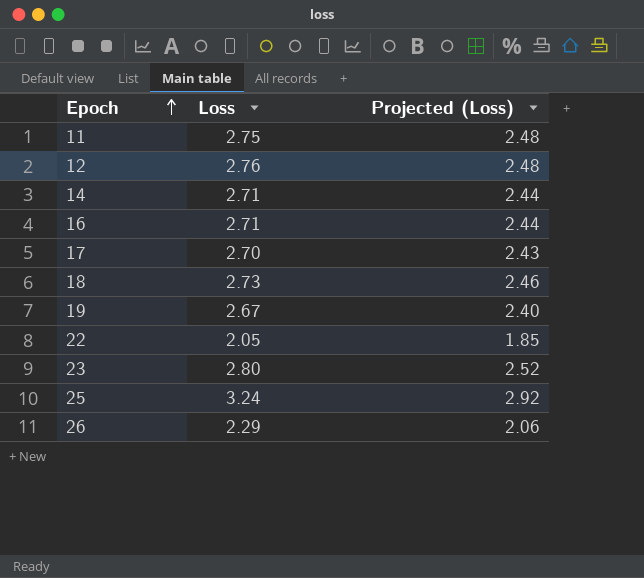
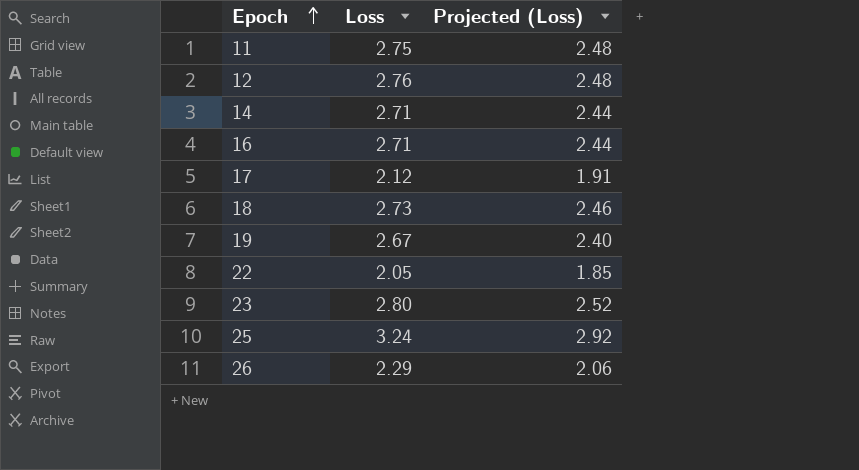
17 | Loss: 2.70 -> 2.12
17 | Projected (Loss): 2.43 -> 1.91

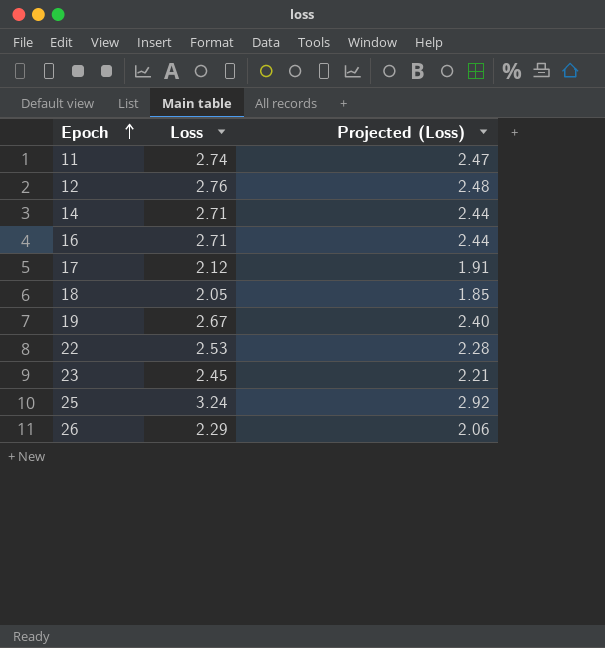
11 | Loss: 2.75 -> 2.74
11 | Projected (Loss): 2.48 -> 2.47
18 | Loss: 2.73 -> 2.05
18 | Projected (Loss): 2.46 -> 1.85
22 | Loss: 2.05 -> 2.53
22 | Projected (Loss): 1.85 -> 2.28
23 | Loss: 2.80 -> 2.45
23 | Projected (Loss): 2.52 -> 2.21

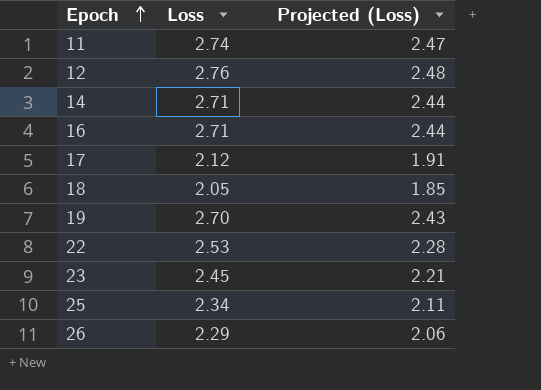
19 | Loss: 2.67 -> 2.70
19 | Projected (Loss): 2.40 -> 2.43
25 | Loss: 3.24 -> 2.34
25 | Projected (Loss): 2.92 -> 2.11

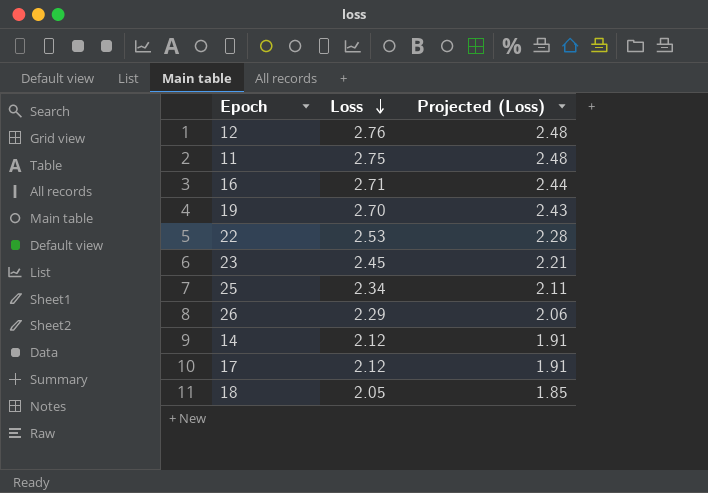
row order: Epoch ascending -> Loss descending
11 | Loss: 2.74 -> 2.75
11 | Projected (Loss): 2.47 -> 2.48
14 | Loss: 2.71 -> 2.12
14 | Projected (Loss): 2.44 -> 1.91

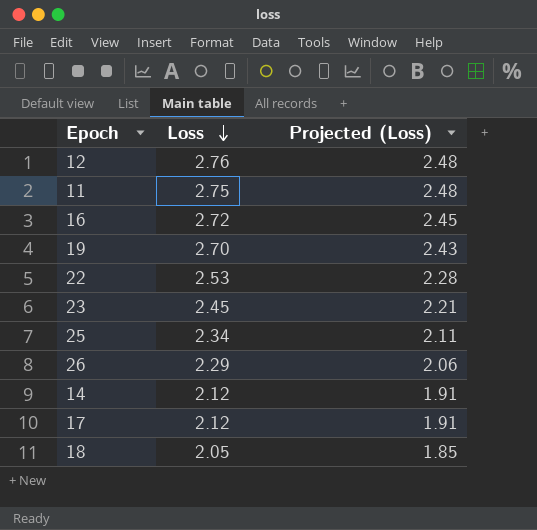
16 | Loss: 2.71 -> 2.72
16 | Projected (Loss): 2.44 -> 2.45

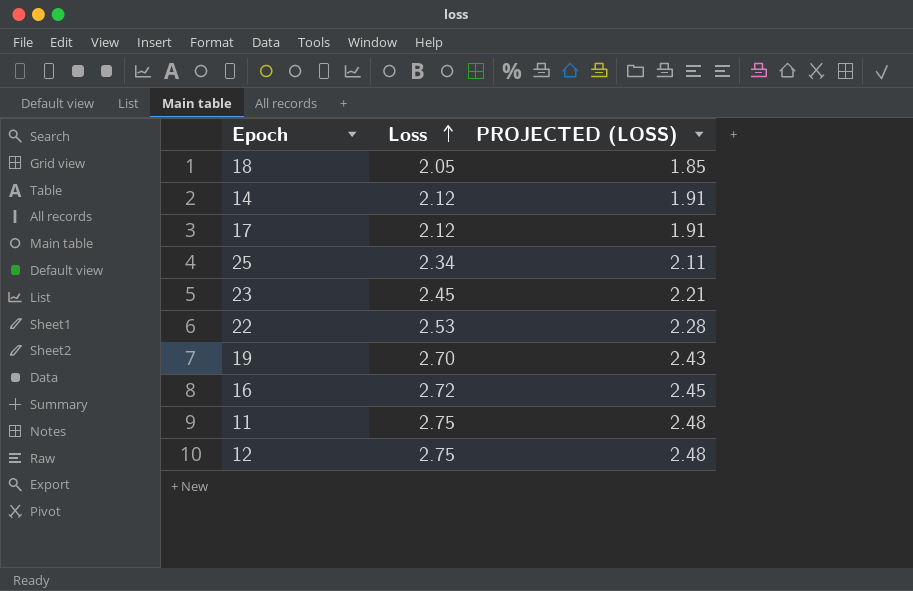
row order: Loss descending -> Loss ascending
column name: Projected (Loss) -> PROJECTED (LOSS)
row 26: 2.29 | 2.06 -> none
12 | Loss: 2.76 -> 2.75

